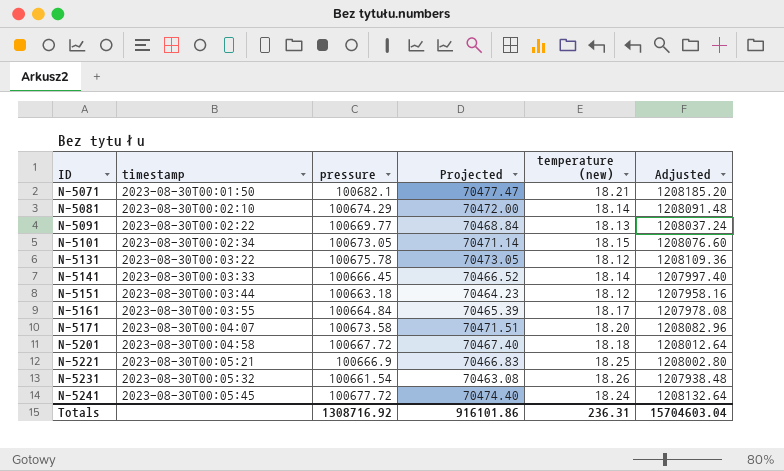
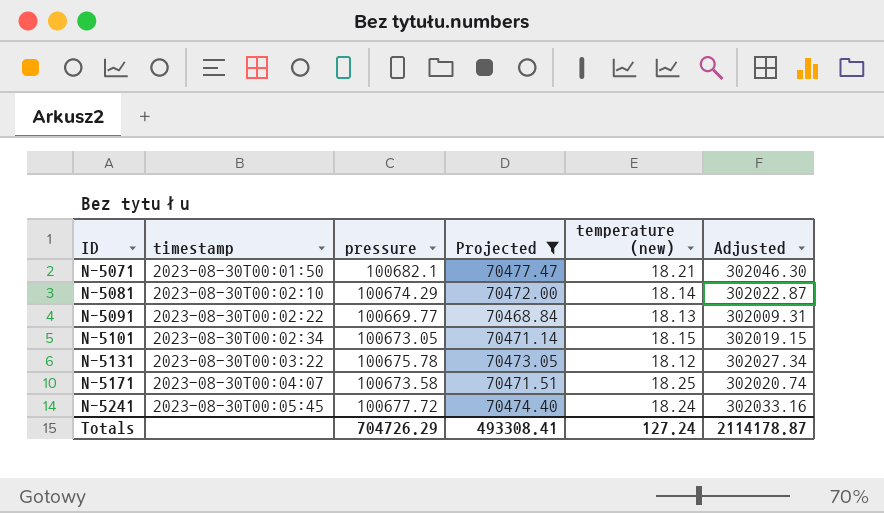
filter: none -> Projected >= 70468.84
column Adjusted | formula: [pressure] * 12 -> [pressure] * 3
N-5171 | temperature (new): 18.20 -> 18.25
Totals | pressure: 1308716.92 -> 704726.29
Totals | Projected: 916101.86 -> 493308.41
Totals | temperature (new): 236.31 -> 127.24
Totals | Adjusted: 15704603.04 -> 2114178.87

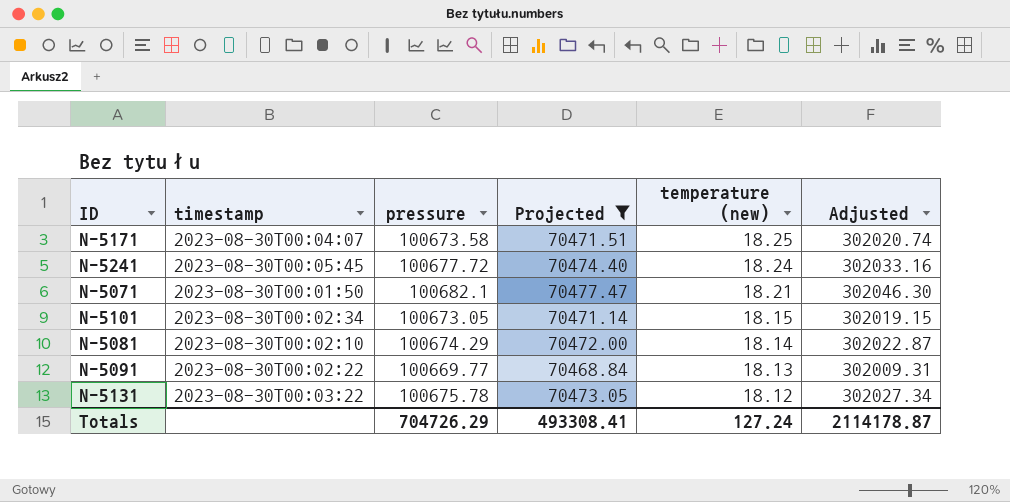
row order: ID ascending -> temperature (new) descending

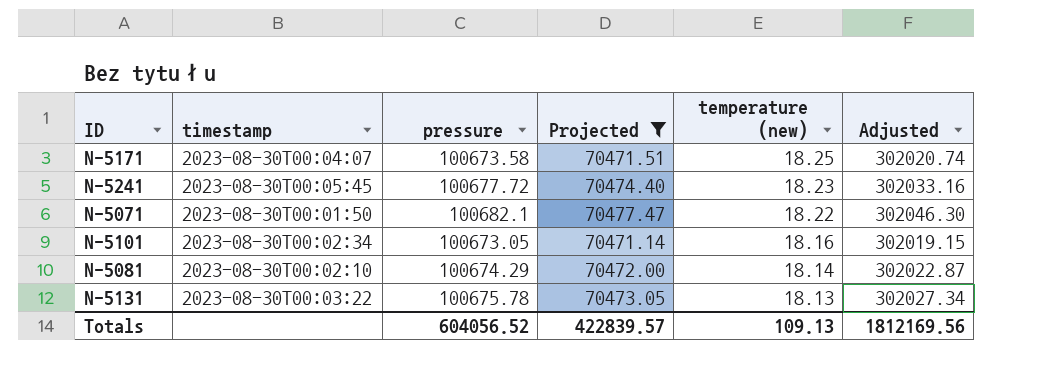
row N-5091: 2023-08-30T00:02:22 | 100669.77 | 70468.84 | 18.13 | 302009.31 -> none
N-5241 | temperature (new): 18.24 -> 18.23
N-5071 | temperature (new): 18.21 -> 18.22
N-5101 | temperature (new): 18.15 -> 18.16
N-5131 | temperature (new): 18.12 -> 18.13
Totals | pressure: 704726.29 -> 604056.52
Totals | Projected: 493308.41 -> 422839.57
Totals | temperature (new): 127.24 -> 109.13
Totals | Adjusted: 2114178.87 -> 1812169.56

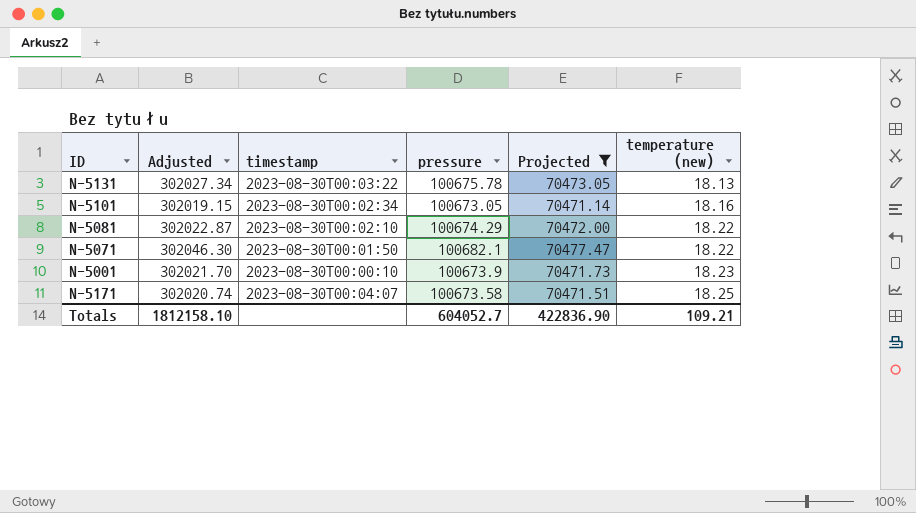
row order: temperature (new) descending -> temperature (new) ascending
column Adjusted | position: 6 -> 2
row N-5241: 2023-08-30T00:05:45 | 100677.72 | 70474.40 | 18.23 | 302033.16 -> none
N-5081 | temperature (new): 18.14 -> 18.22
row N-5001: none -> 302021.70 | 2023-08-30T00:00:10 | 100673.9 | 70471.73 | 18.23
Totals | Adjusted: 1812169.56 -> 1812158.10
Totals | pressure: 604056.52 -> 604052.7
Totals | Projected: 422839.57 -> 422836.90
Totals | temperature (new): 109.13 -> 109.21

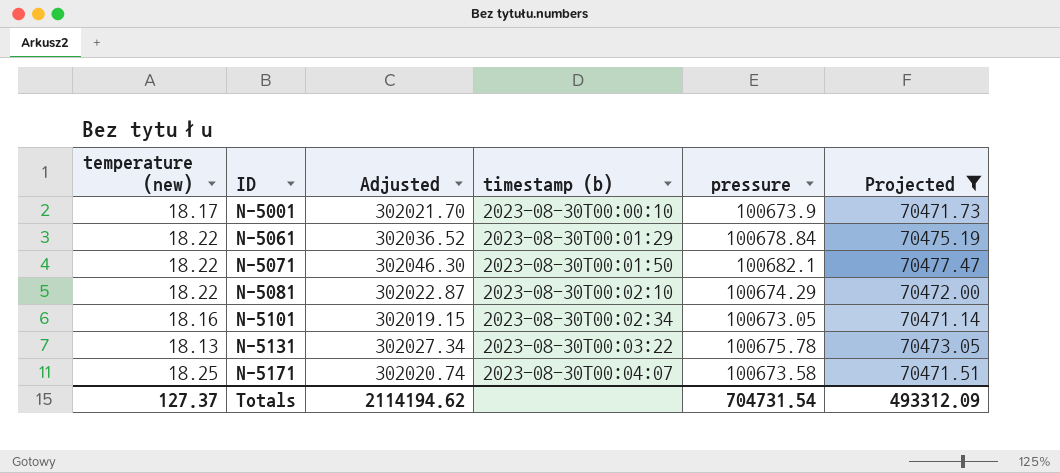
row order: temperature (new) ascending -> ID ascending
column temperature (new) | position: 6 -> 1
column name: timestamp -> timestamp (b)
N-5001 | temperature (new): 18.23 -> 18.17
row N-5061: none -> 18.22 | 302036.52 | 2023-08-30T00:01:29 | 100678.84 | 70475.19
Totals | temperature (new): 109.21 -> 127.37
Totals | Adjusted: 1812158.10 -> 2114194.62
Totals | pressure: 604052.7 -> 704731.54
Totals | Projected: 422836.90 -> 493312.09

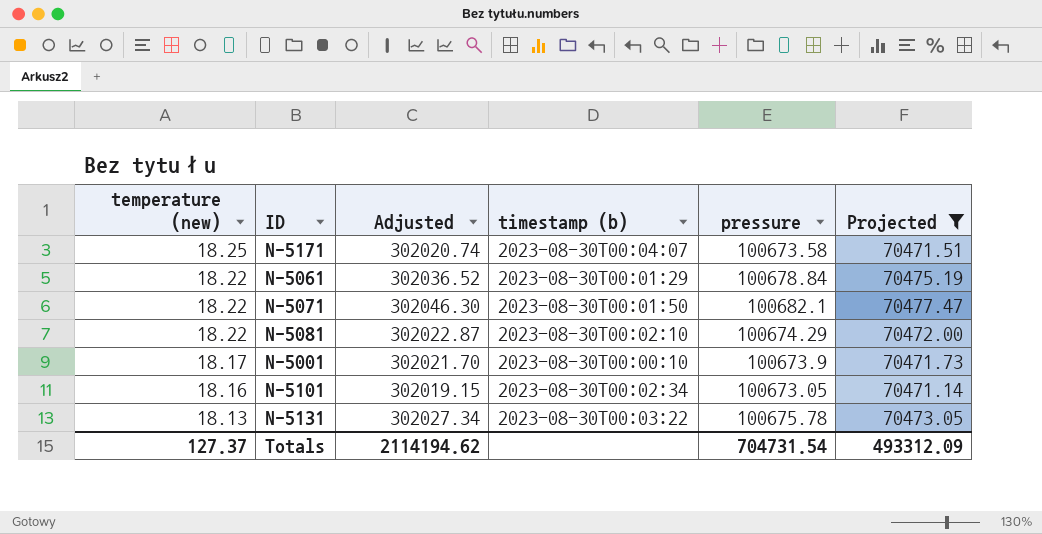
row order: ID ascending -> temperature (new) descending

